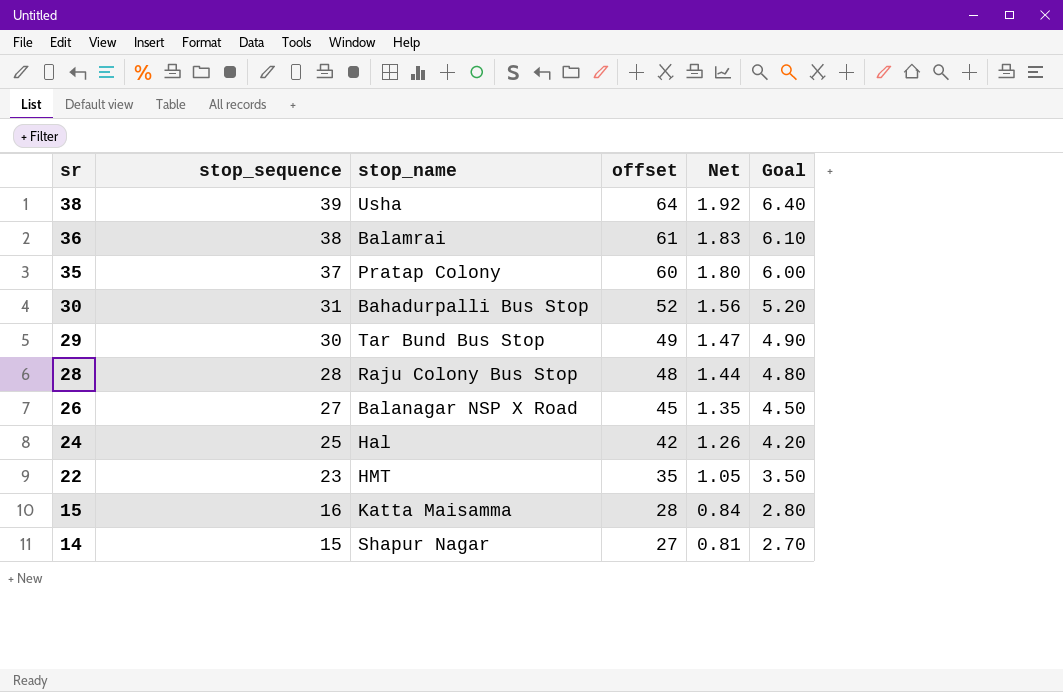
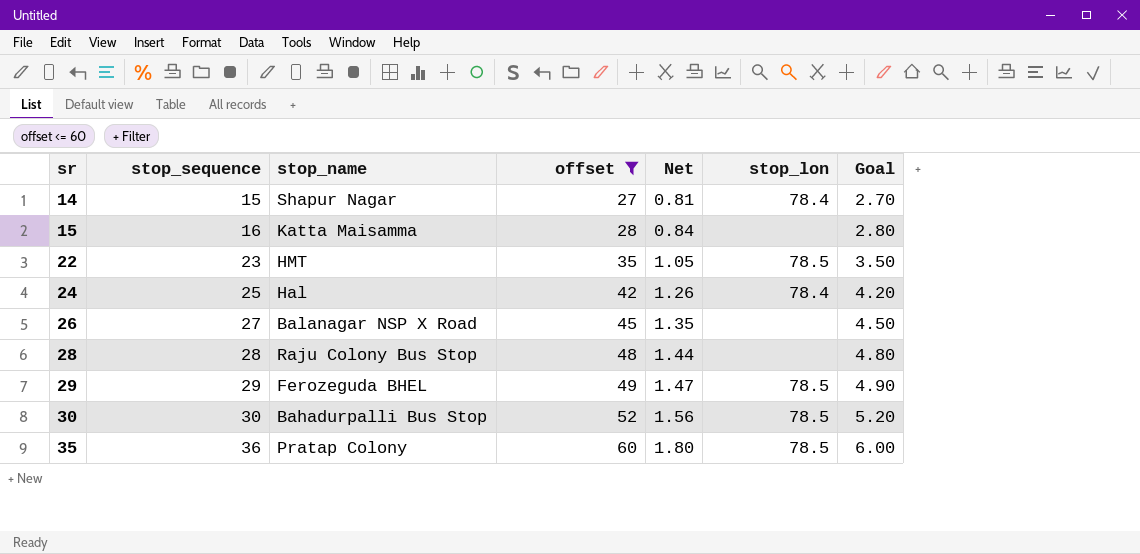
filter: none -> offset <= 60
row order: sr descending -> sr ascending
column stop_lon | position: none -> 6
29 | stop_sequence: 30 -> 29
29 | stop_name: Tar Bund Bus Stop -> Ferozeguda BHEL
30 | stop_sequence: 31 -> 30
35 | stop_sequence: 37 -> 36

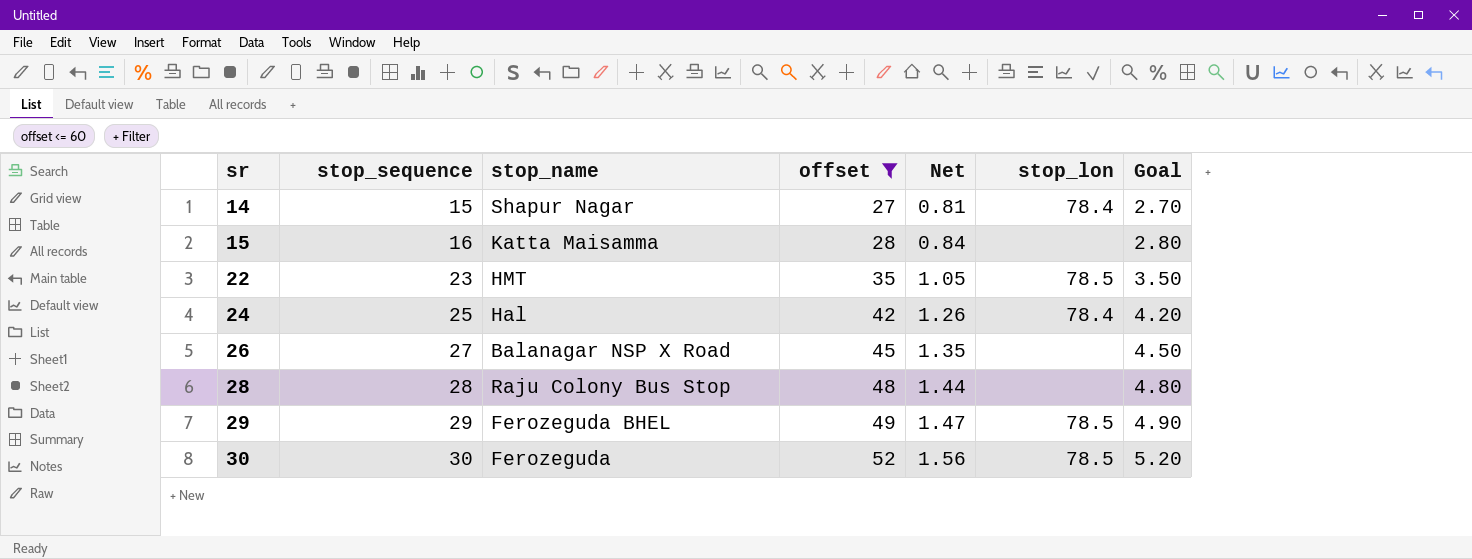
row 35: 36 | Pratap Colony | 60 | 1.80 | 78.5 | 6.00 -> none
30 | stop_name: Bahadurpalli Bus Stop -> Ferozeguda

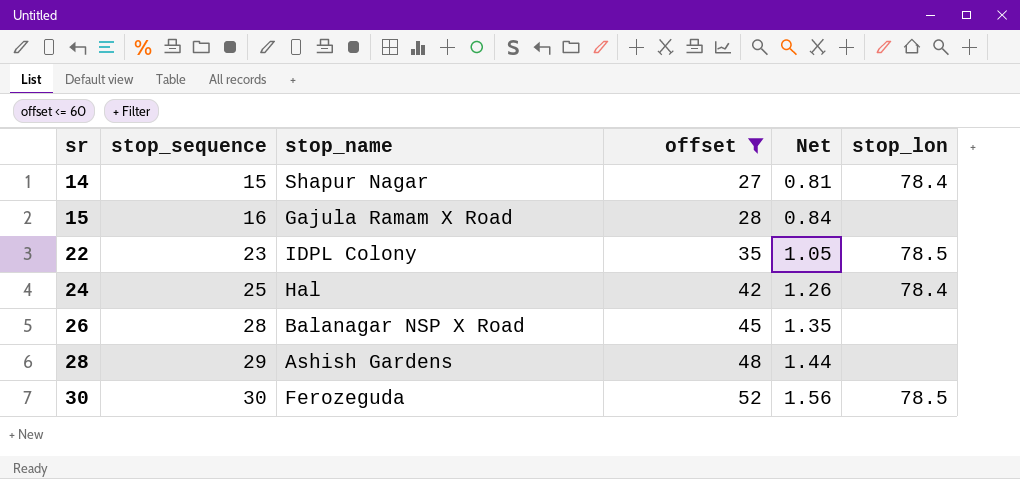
column Goal | formula: [offset] * 0.1 -> none
row 29: 29 | Ferozeguda BHEL | 49 | 1.47 | 78.5 | 4.90 -> none
15 | stop_name: Katta Maisamma -> Gajula Ramam X Road
22 | stop_name: HMT -> IDPL Colony
26 | stop_sequence: 27 -> 28
28 | stop_sequence: 28 -> 29
28 | stop_name: Raju Colony Bus Stop -> Ashish Gardens

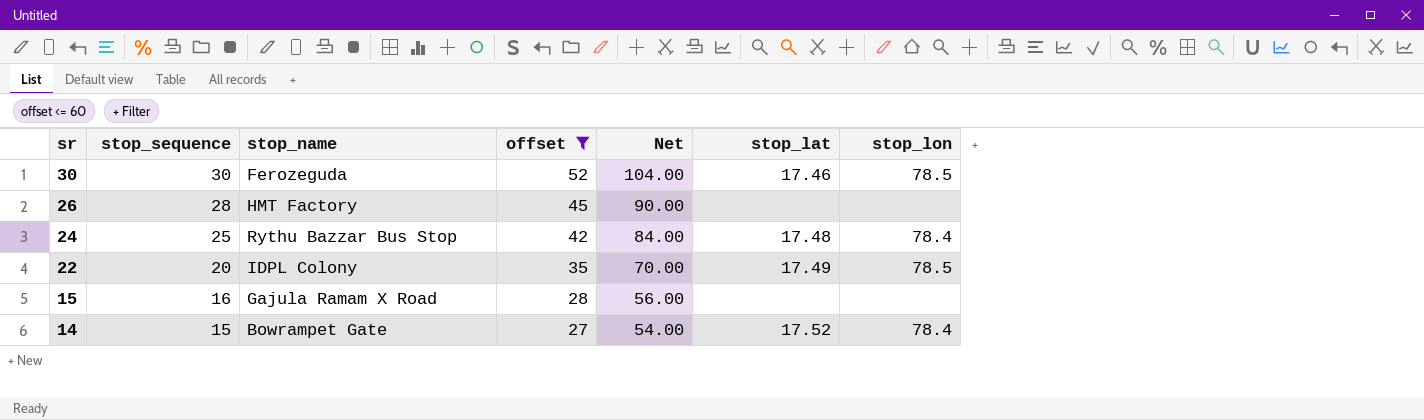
row order: sr ascending -> sr descending
column Net | formula: [offset] * 0.03 -> [offset] * 2
column stop_lat | position: none -> 6
row 28: 29 | Ashish Gardens | 48 | 1.44 | none -> none
26 | stop_name: Balanagar NSP X Road -> HMT Factory
24 | stop_name: Hal -> Rythu Bazzar Bus Stop
22 | stop_sequence: 23 -> 20
14 | stop_name: Shapur Nagar -> Bowrampet Gate

